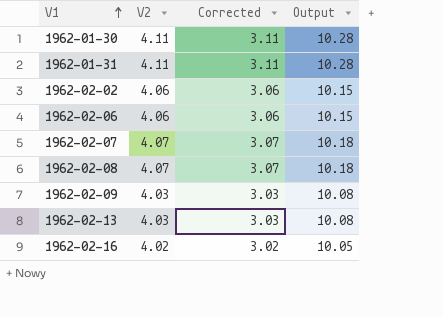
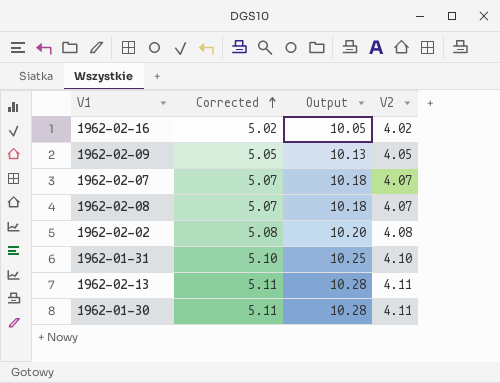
row order: V1 ascending -> Corrected ascending
column Corrected | formula: [V2] - 1 -> [V2] + 1
column V2 | position: 2 -> 4
row 1962-02-06: 4.06 | 3.06 | 10.15 -> none
1962-02-09 | Output: 10.08 -> 10.13
1962-02-09 | V2: 4.03 -> 4.05
1962-02-02 | Output: 10.15 -> 10.20
1962-02-02 | V2: 4.06 -> 4.08
1962-01-31 | Output: 10.28 -> 10.25
1962-01-31 | V2: 4.11 -> 4.10
1962-02-13 | Output: 10.08 -> 10.28
1962-02-13 | V2: 4.03 -> 4.11

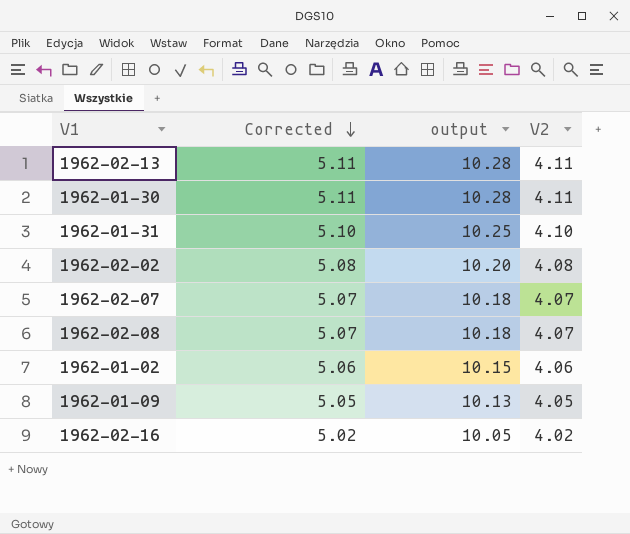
row order: Corrected ascending -> Corrected descending
column name: Output -> output
row 1962-02-09: 5.05 | 10.13 | 4.05 -> none
row 1962-01-02: none -> 5.06 | 10.15 | 4.06
row 1962-01-09: none -> 5.05 | 10.13 | 4.05

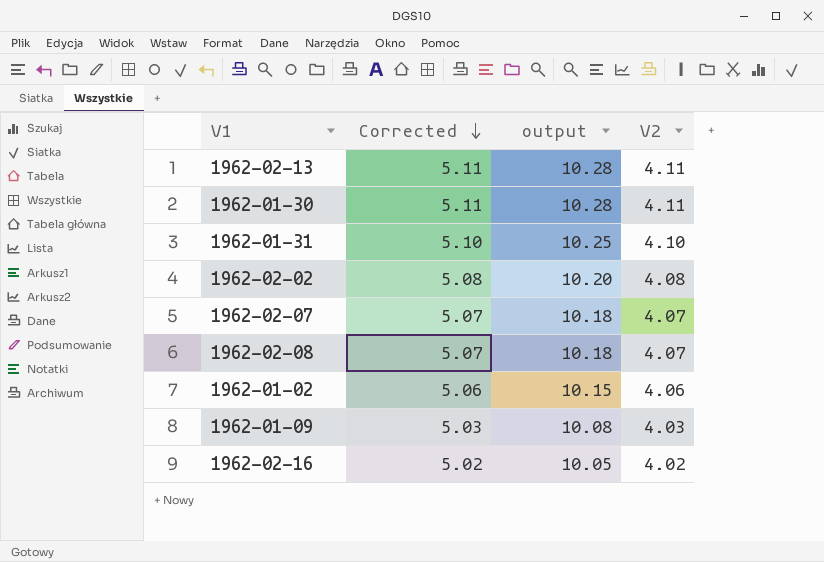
1962-01-09 | Corrected: 5.05 -> 5.03
1962-01-09 | output: 10.13 -> 10.08
1962-01-09 | V2: 4.05 -> 4.03

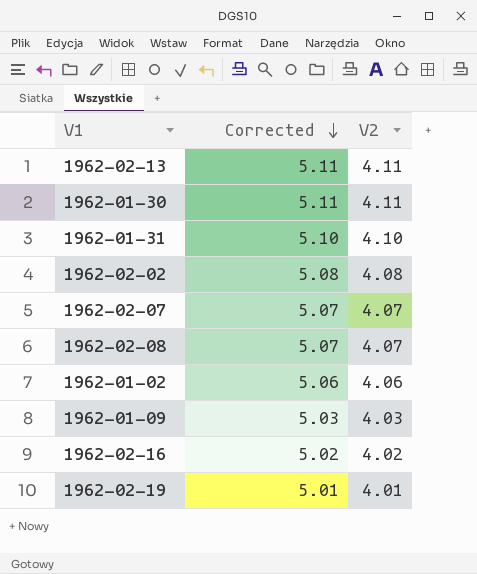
column output | formula: [V2] * 2.5 -> none
row 1962-02-19: none -> 5.01 | 4.01

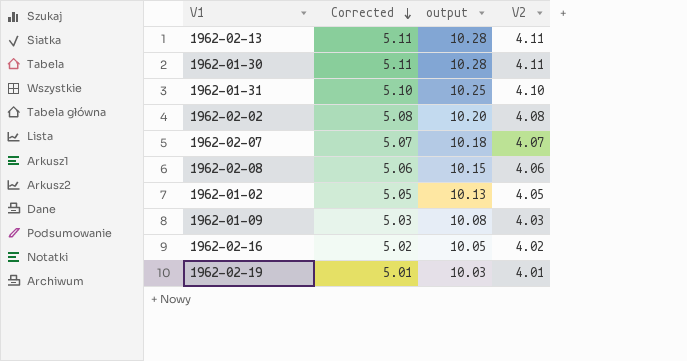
column output | formula: none -> [V2] * 2.5
1962-02-08 | Corrected: 5.07 -> 5.06
1962-02-08 | V2: 4.07 -> 4.06
1962-01-02 | Corrected: 5.06 -> 5.05
1962-01-02 | V2: 4.06 -> 4.05

